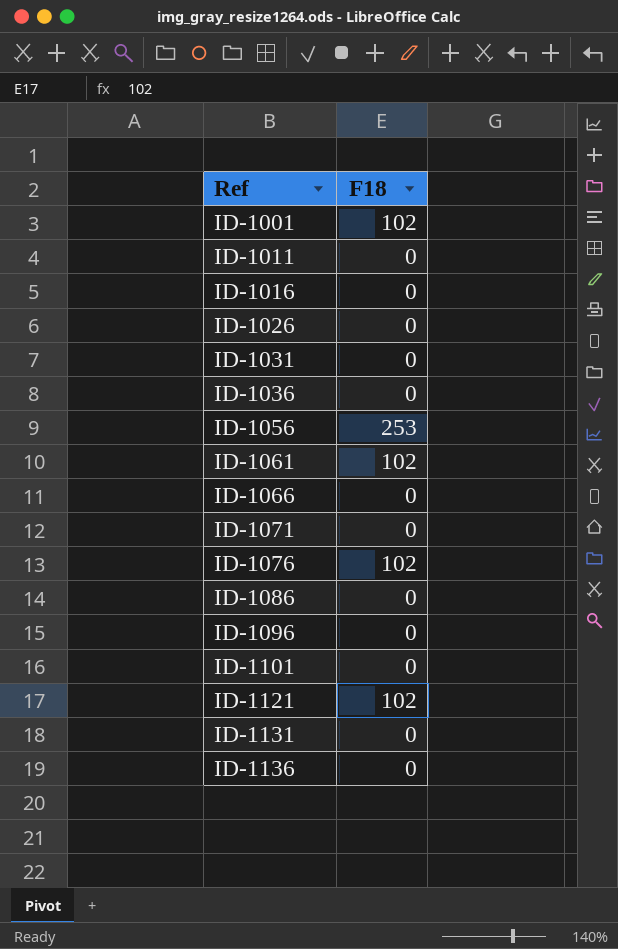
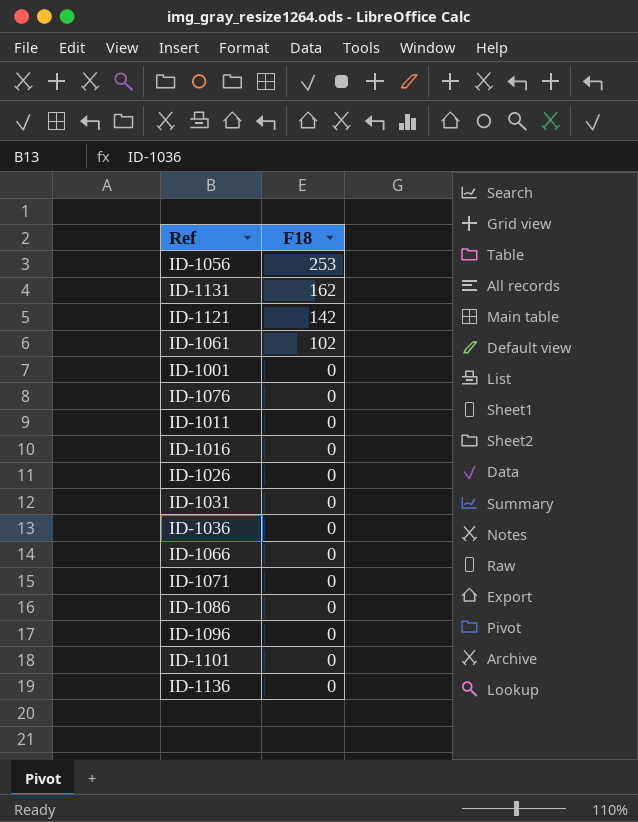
row order: Ref ascending -> F18 descending
ID-1131 | F18: 0 -> 162
ID-1121 | F18: 102 -> 142
ID-1001 | F18: 102 -> 0
ID-1076 | F18: 102 -> 0

